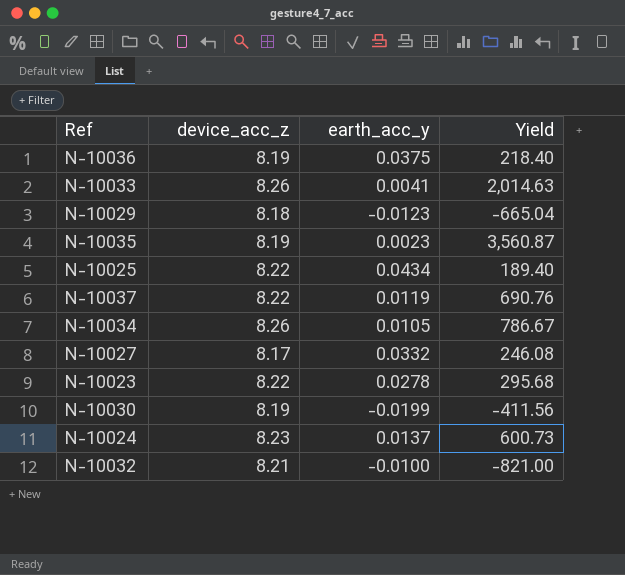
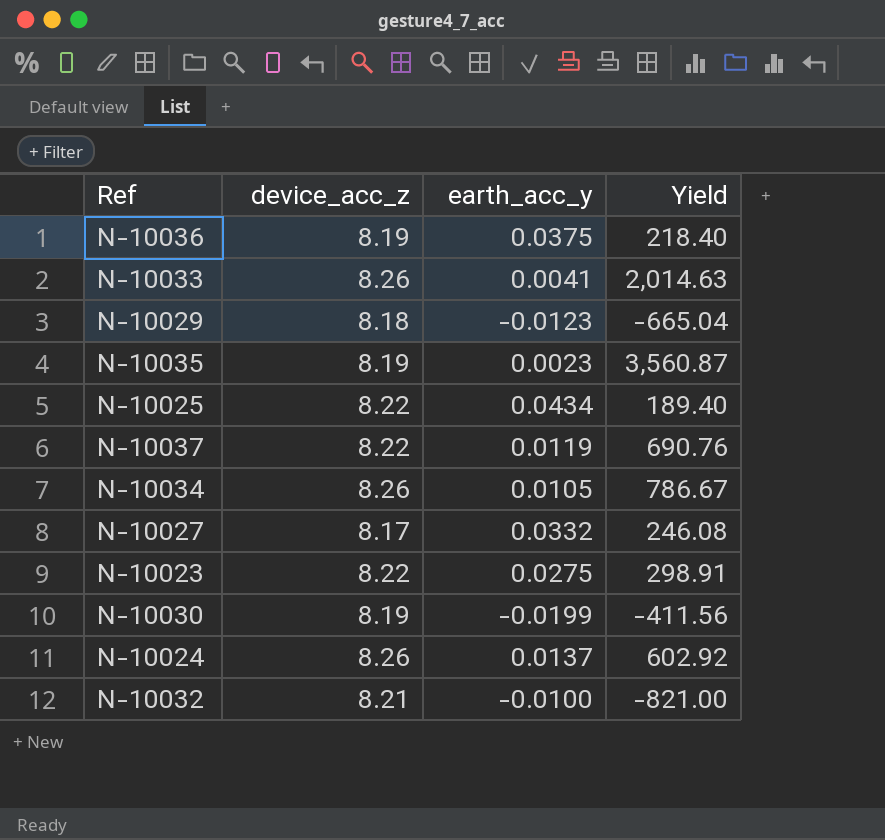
N-10023 | earth_acc_y: 0.0278 -> 0.0275
N-10023 | Yield: 295.68 -> 298.91
N-10024 | device_acc_z: 8.23 -> 8.26
N-10024 | Yield: 600.73 -> 602.92

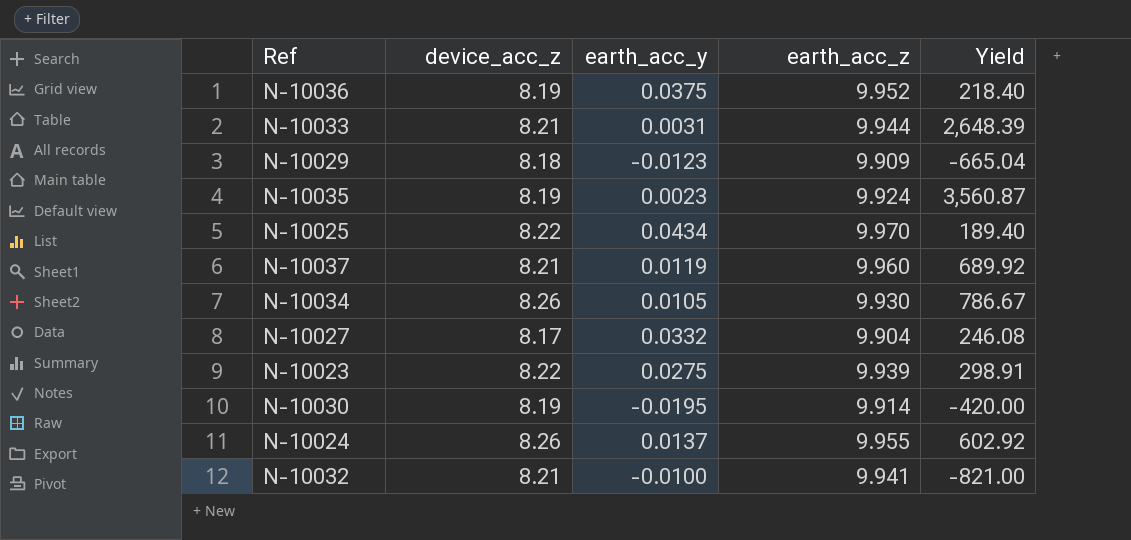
column earth_acc_z | position: none -> 4
N-10033 | device_acc_z: 8.26 -> 8.21
N-10033 | earth_acc_y: 0.0041 -> 0.0031
N-10033 | Yield: 2,014.63 -> 2,648.39
N-10037 | device_acc_z: 8.22 -> 8.21
N-10037 | Yield: 690.76 -> 689.92
N-10030 | earth_acc_y: -0.0199 -> -0.0195
N-10030 | Yield: -411.56 -> -420.00

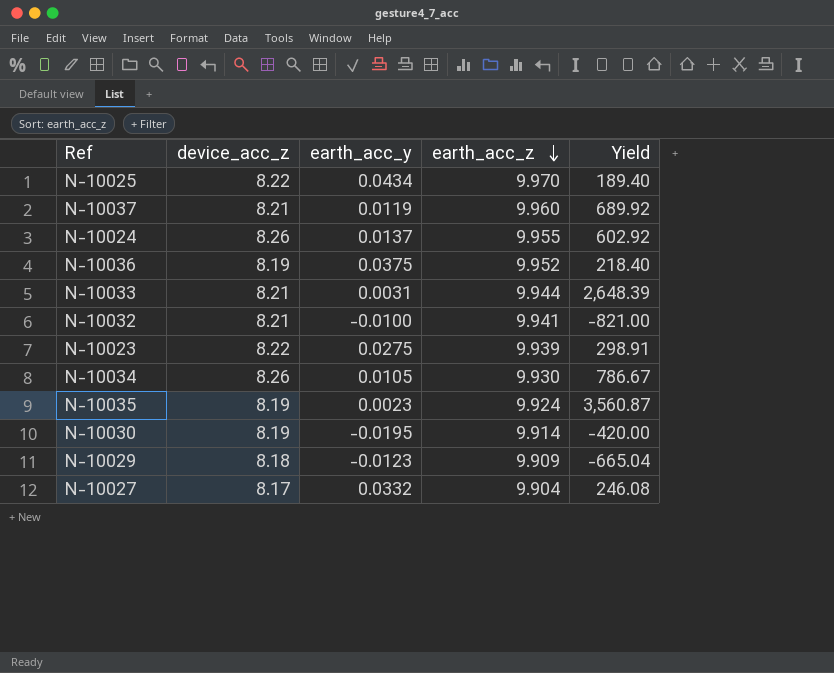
row order: none -> earth_acc_z descending

